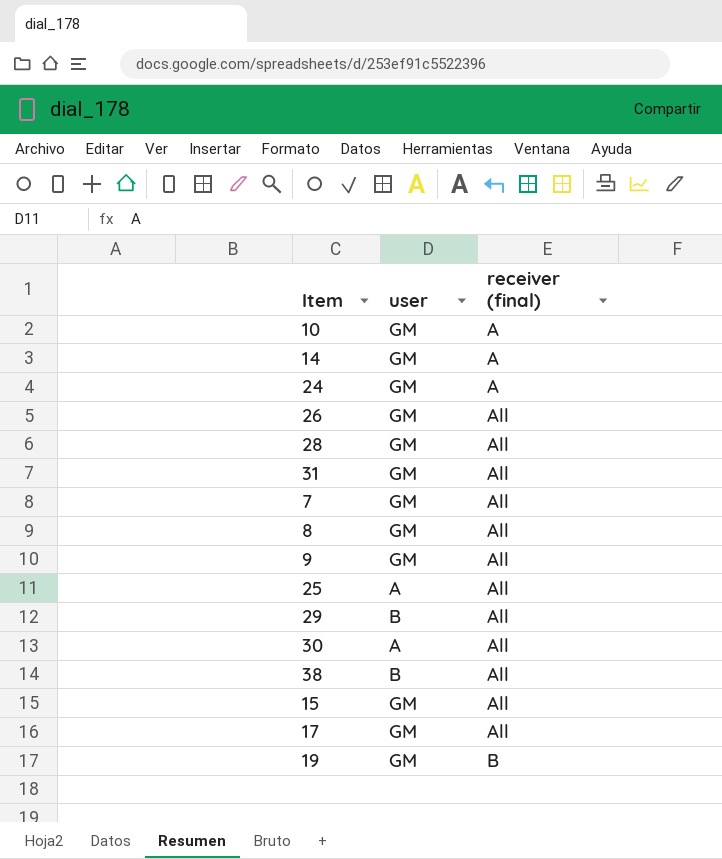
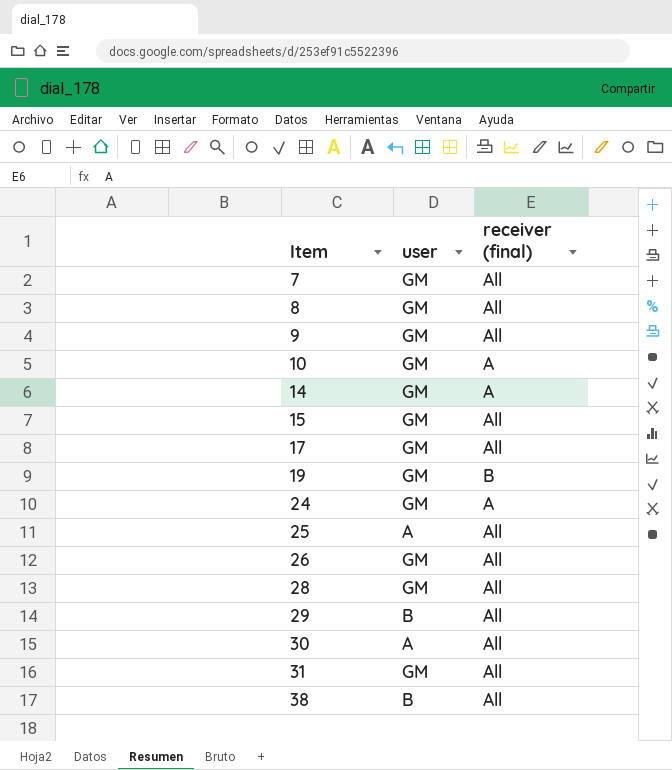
row order: receiver (final) ascending -> Item ascending

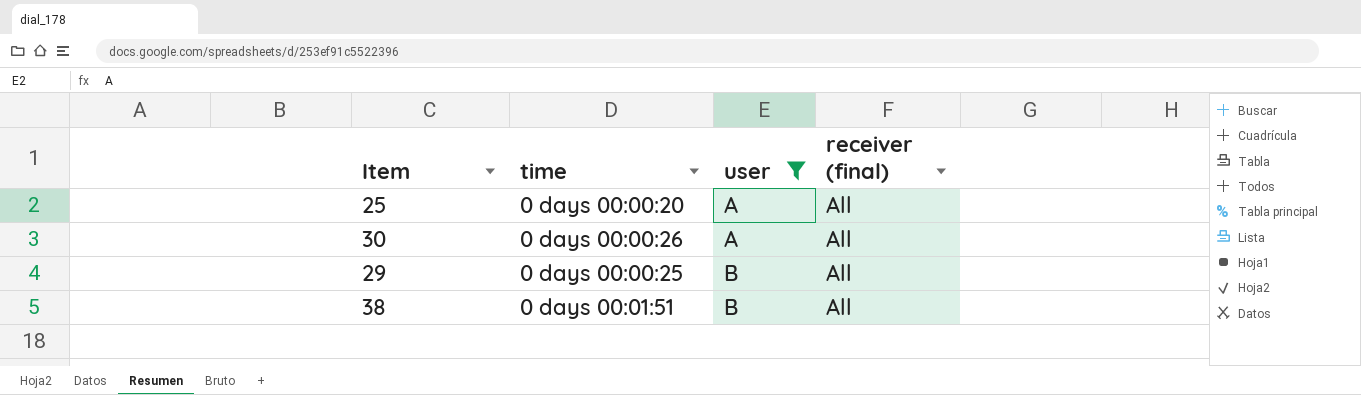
filter: none -> user != GM
row order: Item ascending -> user ascending
column time | position: none -> 2

